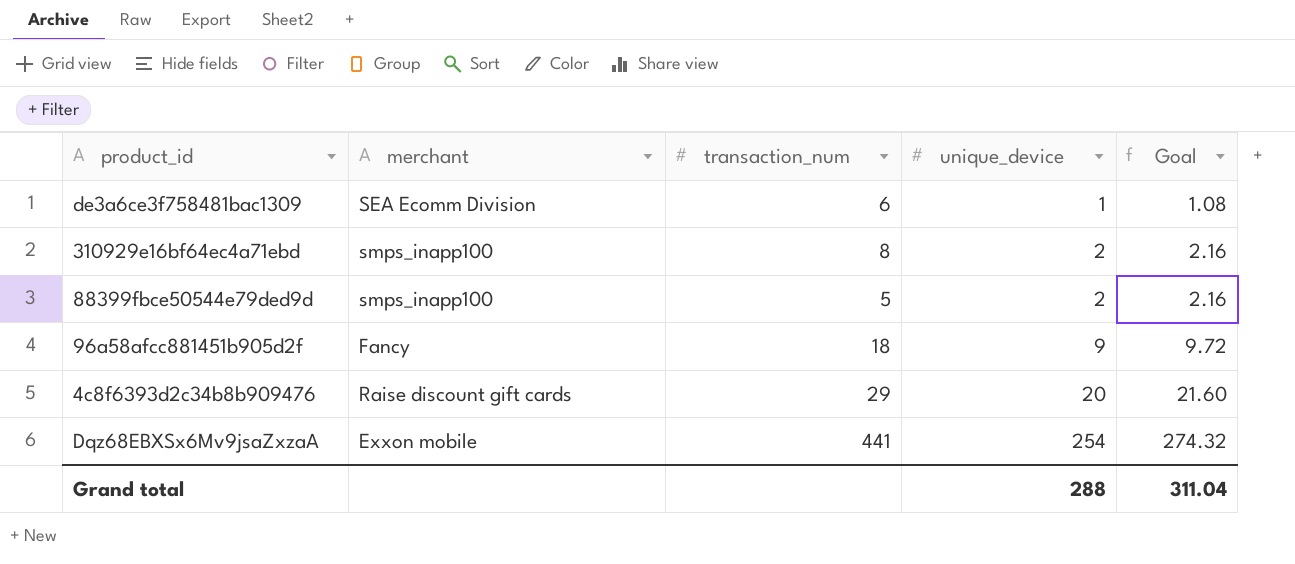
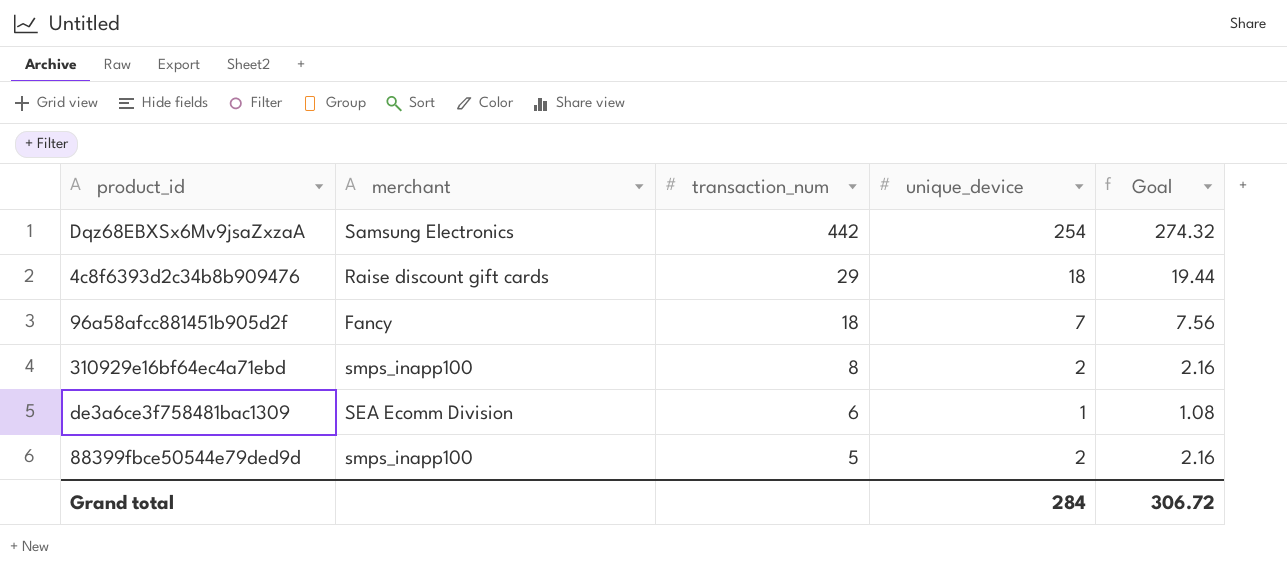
row order: unique_device ascending -> transaction_num descending
Dqz68EBXSx6Mv9jsaZxzaA | merchant: Exxon mobile -> Samsung Electronics
Dqz68EBXSx6Mv9jsaZxzaA | transaction_num: 441 -> 442
4c8f6393d2c34b8b909476 | unique_device: 20 -> 18
4c8f6393d2c34b8b909476 | Goal: 21.60 -> 19.44
96a58afcc881451b905d2f | unique_device: 9 -> 7
96a58afcc881451b905d2f | Goal: 9.72 -> 7.56
Grand total | unique_device: 288 -> 284
Grand total | Goal: 311.04 -> 306.72

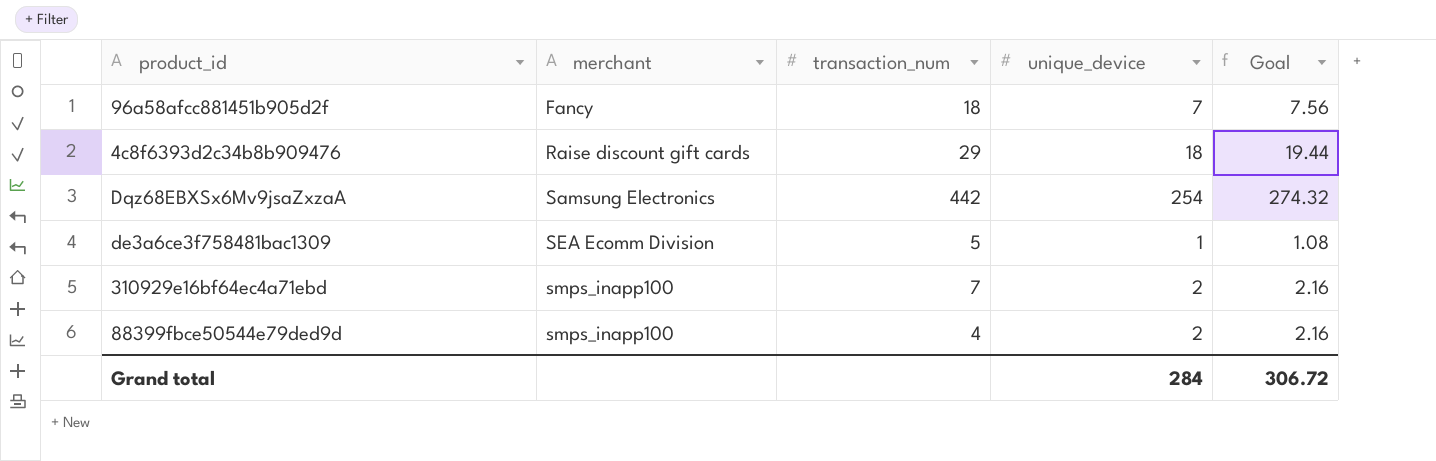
row order: transaction_num descending -> merchant ascending
de3a6ce3f758481bac1309 | transaction_num: 6 -> 5
310929e16bf64ec4a71ebd | transaction_num: 8 -> 7
88399fbce50544e79ded9d | transaction_num: 5 -> 4

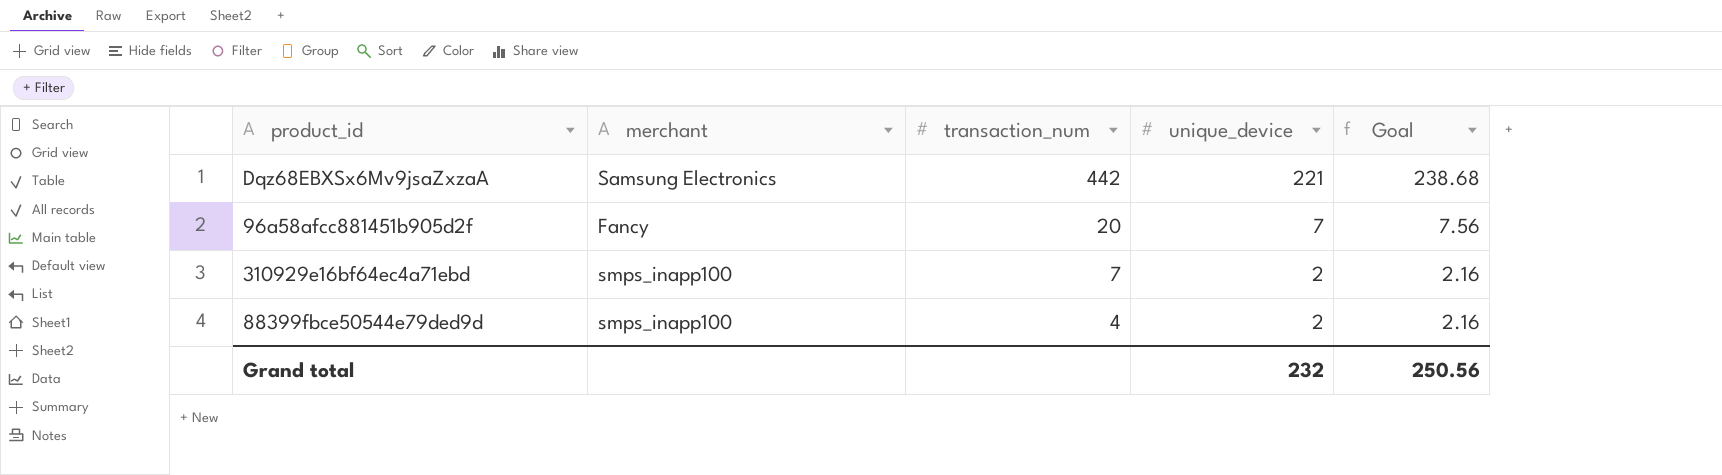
row order: merchant ascending -> transaction_num descending
row 4c8f6393d2c34b8b909476: Raise discount gift cards | 29 | 18 | 19.44 -> none
row de3a6ce3f758481bac1309: SEA Ecomm Division | 5 | 1 | 1.08 -> none
Dqz68EBXSx6Mv9jsaZxzaA | unique_device: 254 -> 221
Dqz68EBXSx6Mv9jsaZxzaA | Goal: 274.32 -> 238.68
96a58afcc881451b905d2f | transaction_num: 18 -> 20
Grand total | unique_device: 284 -> 232
Grand total | Goal: 306.72 -> 250.56

